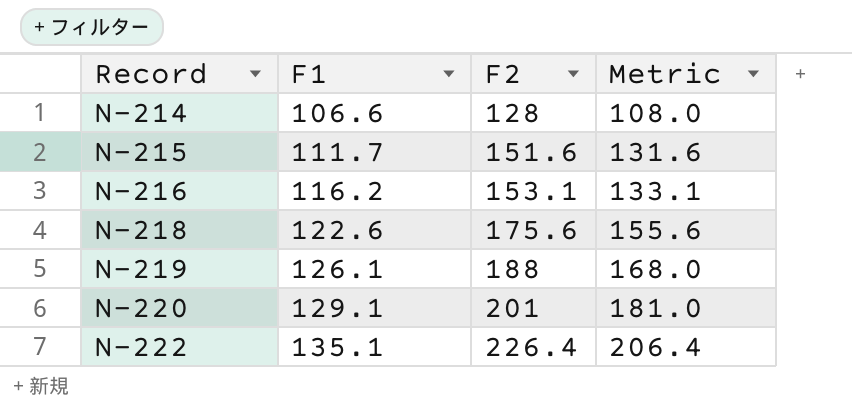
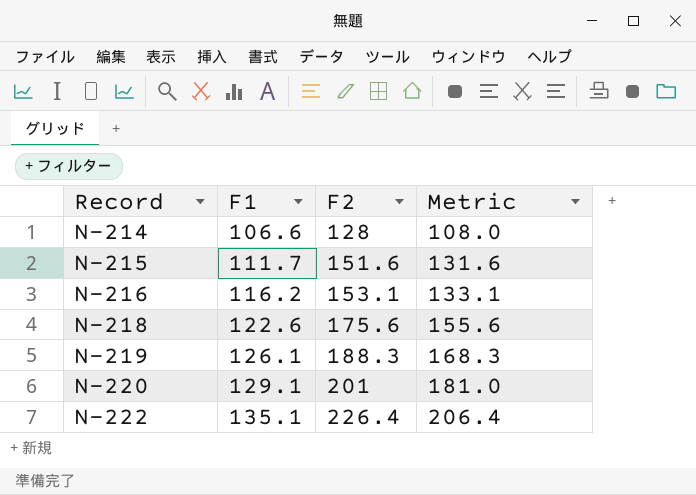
N-219 | F2: 188 -> 188.3
N-219 | Metric: 168.0 -> 168.3

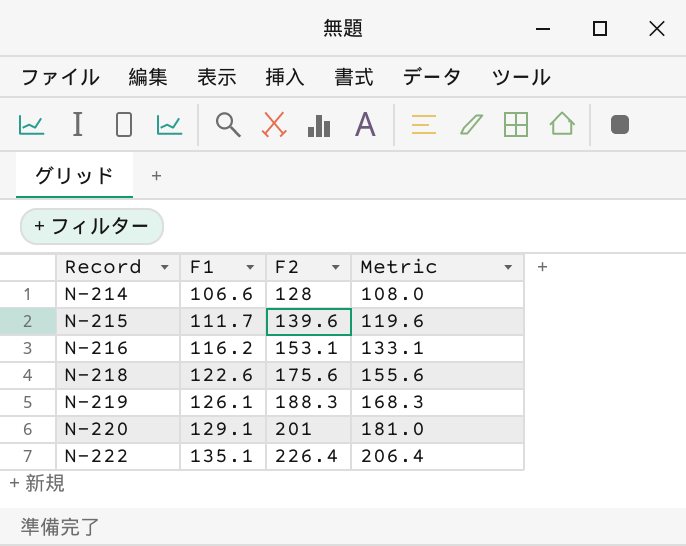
N-215 | F2: 151.6 -> 139.6
N-215 | Metric: 131.6 -> 119.6

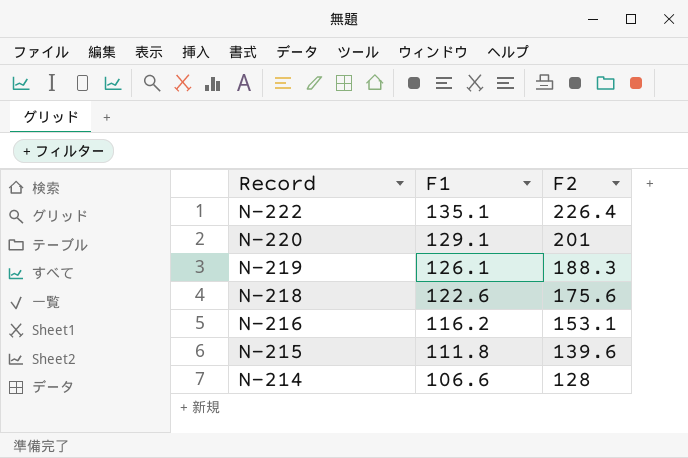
row order: Record ascending -> Record descending
column Metric | formula: [F2] - 20 -> none
N-215 | F1: 111.7 -> 111.8

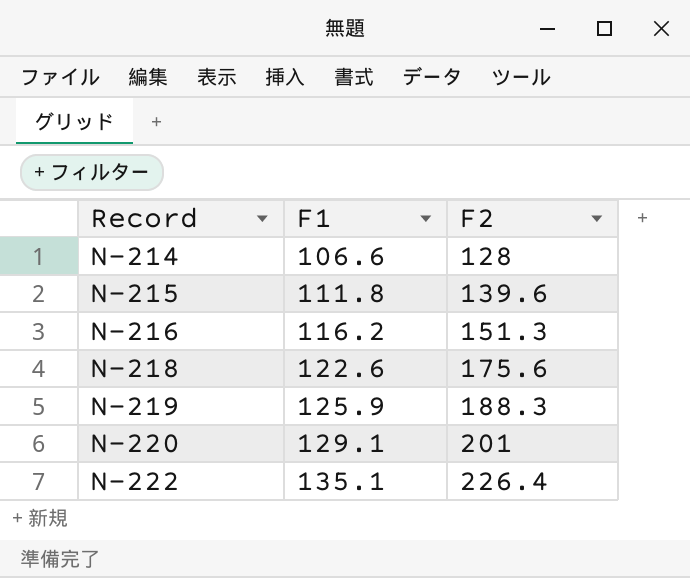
row order: Record descending -> Record ascending
N-216 | F2: 153.1 -> 151.3
N-219 | F1: 126.1 -> 125.9

